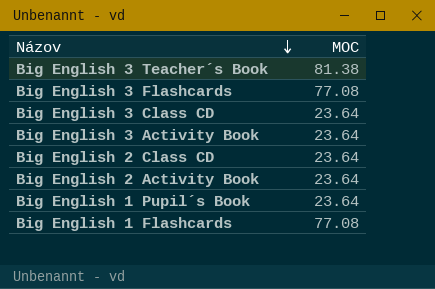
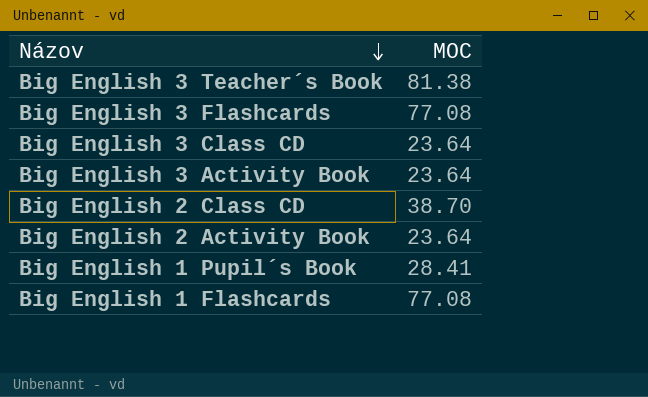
Big English 2 Class CD | MOC: 23.64 -> 38.70
Big English 1 Pupil´s Book | MOC: 23.64 -> 28.41

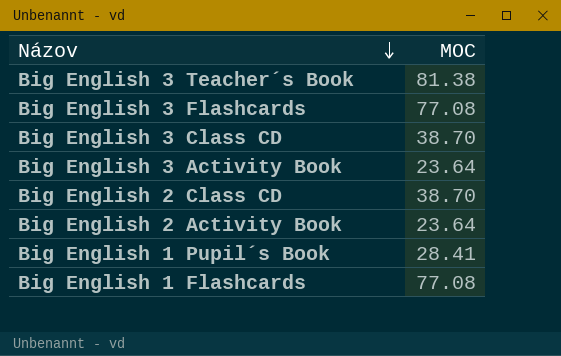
Big English 3 Class CD | MOC: 23.64 -> 38.70

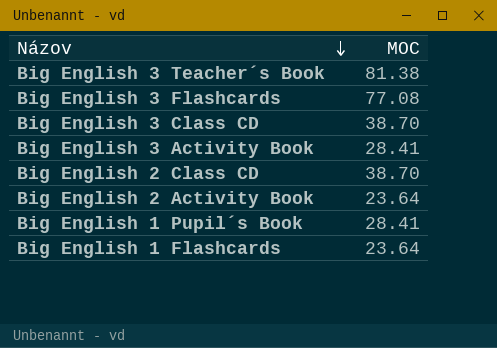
Big English 3 Activity Book | MOC: 23.64 -> 28.41
Big English 1 Flashcards | MOC: 77.08 -> 23.64

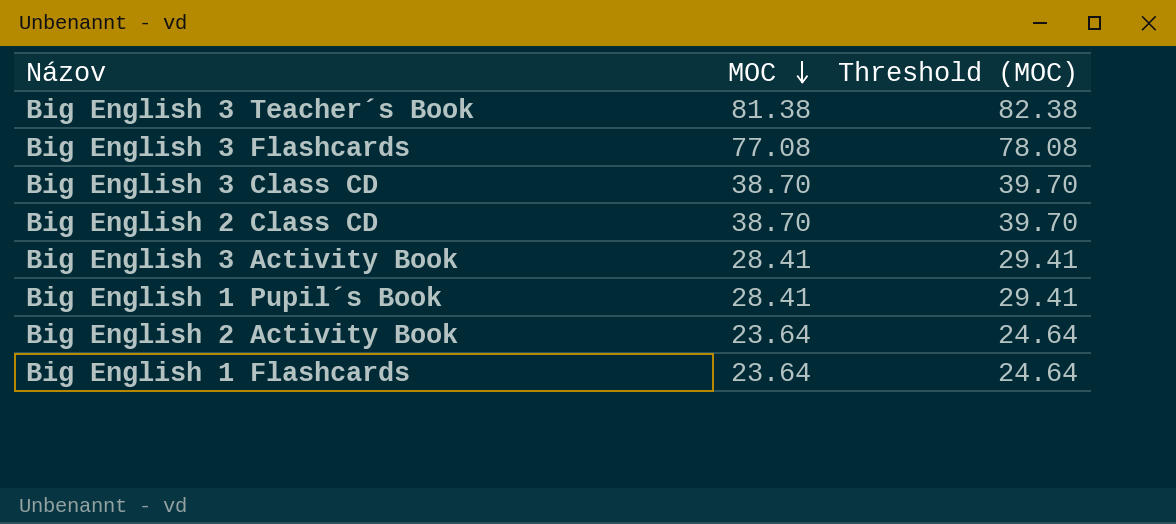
row order: Názov descending -> MOC descending
column Threshold (MOC) | formula: none -> [MOC] + 1

